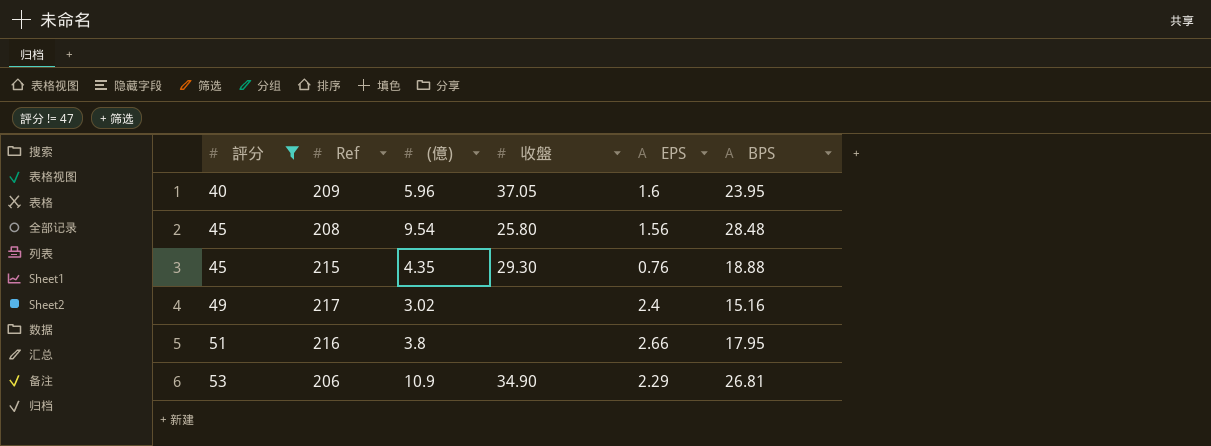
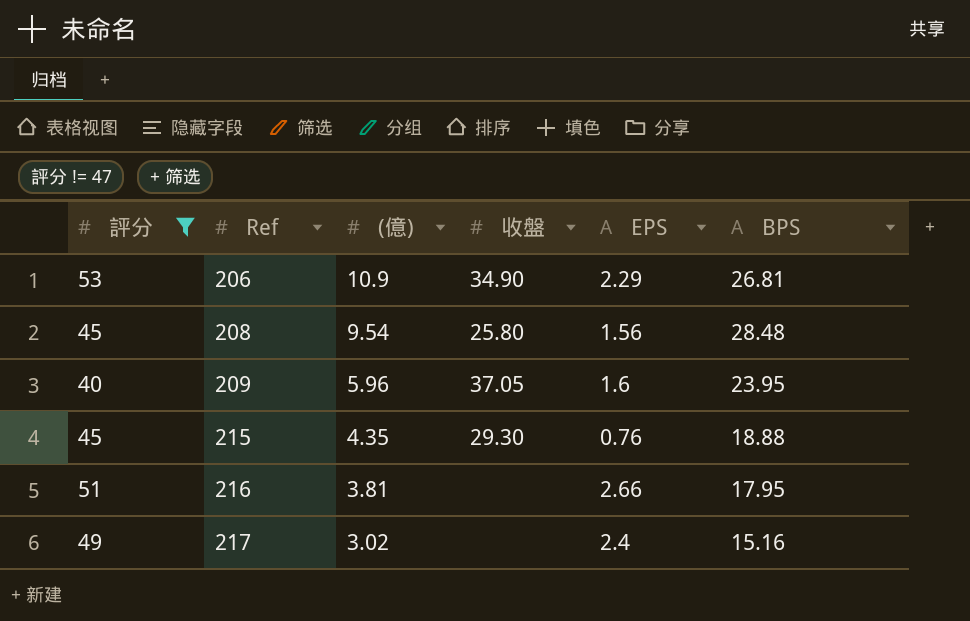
row order: 評分 ascending -> Ref ascending
216 | (億): 3.8 -> 3.81

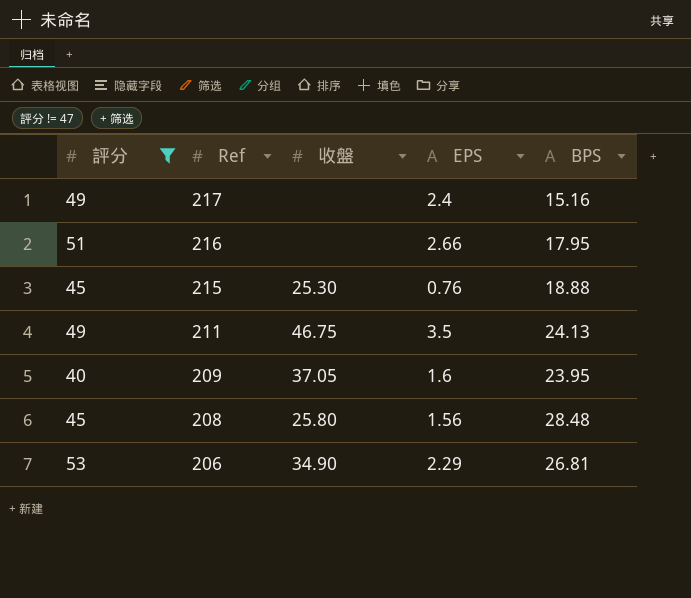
row order: Ref ascending -> Ref descending
column (億) | position: 3 -> none
215 | 收盤: 29.30 -> 25.30
row 211: none -> 49 | 46.75 | 3.5 | 24.13

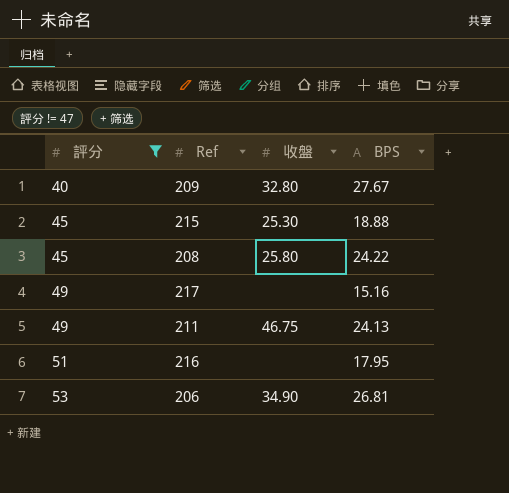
row order: Ref descending -> 評分 ascending
column EPS | position: 4 -> none
209 | 收盤: 37.05 -> 32.80
209 | BPS: 23.95 -> 27.67
208 | BPS: 28.48 -> 24.22

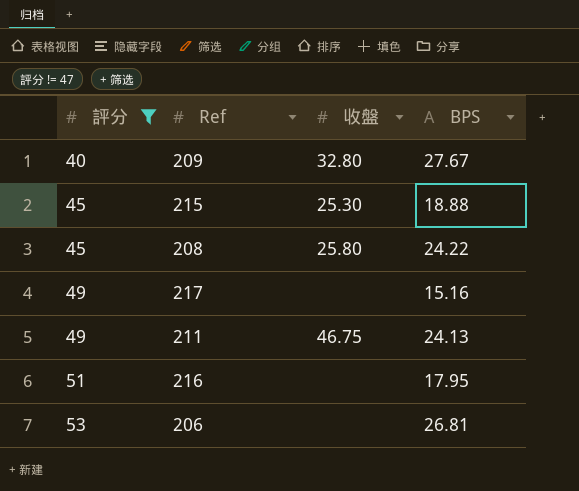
206 | 收盤: 34.90 -> none

